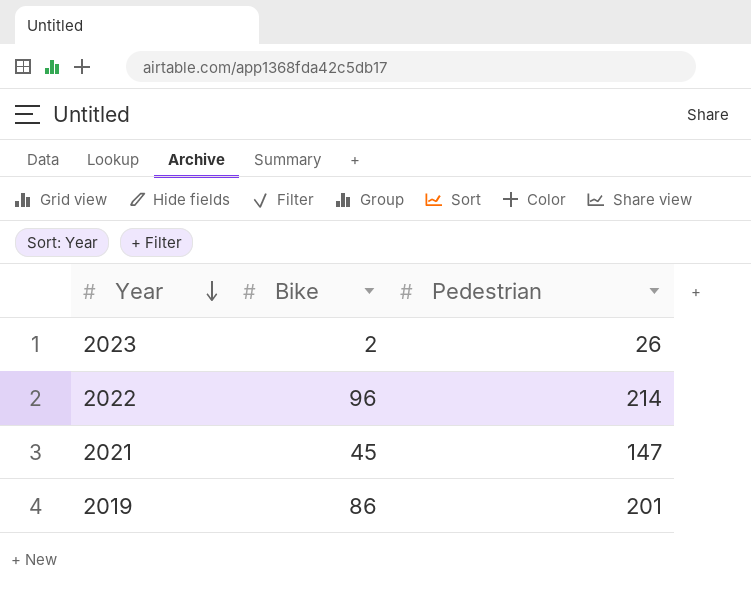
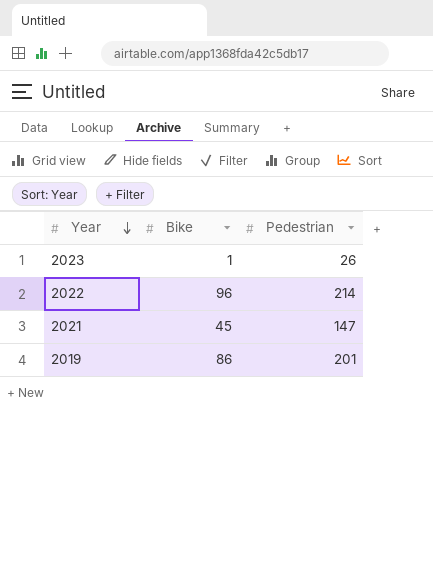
2023 | Bike: 2 -> 1

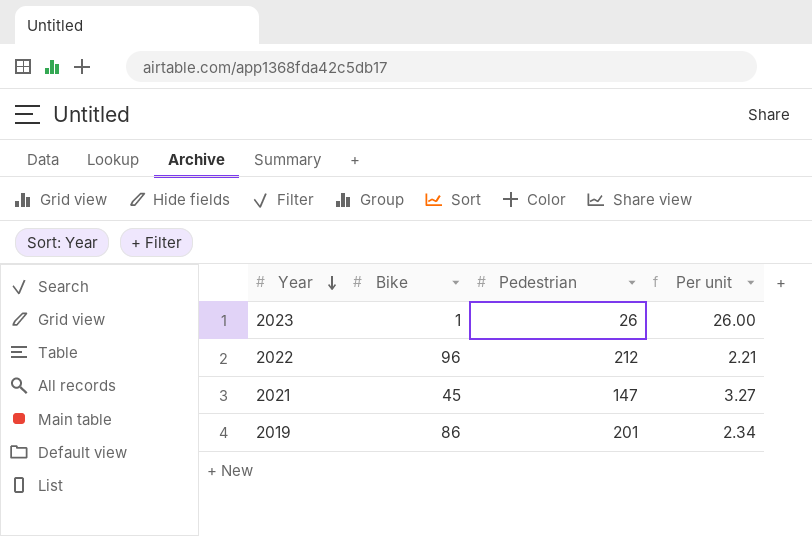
column Per unit | formula: none -> [Pedestrian] / [Bike]
2022 | Pedestrian: 214 -> 212

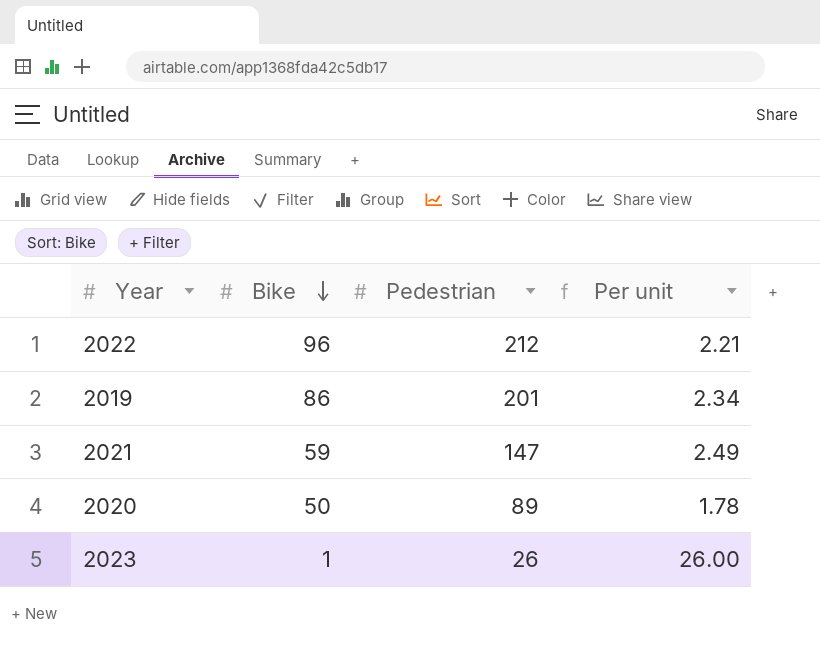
row order: Year descending -> Bike descending
2021 | Bike: 45 -> 59
2021 | Per unit: 3.27 -> 2.49
row 2020: none -> 50 | 89 | 1.78

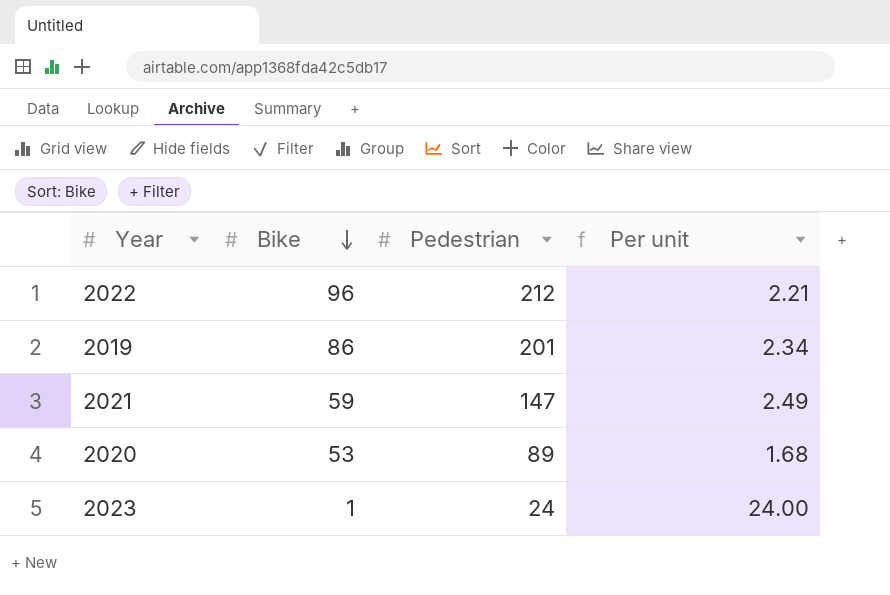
2020 | Bike: 50 -> 53
2020 | Per unit: 1.78 -> 1.68
2023 | Pedestrian: 26 -> 24
2023 | Per unit: 26.00 -> 24.00

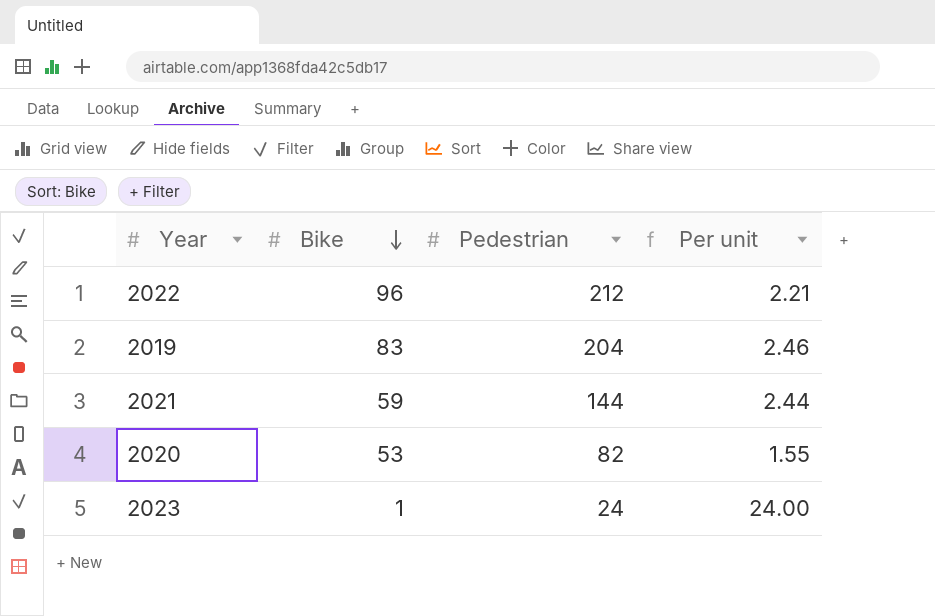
2019 | Bike: 86 -> 83
2019 | Pedestrian: 201 -> 204
2019 | Per unit: 2.34 -> 2.46
2021 | Pedestrian: 147 -> 144
2021 | Per unit: 2.49 -> 2.44
2020 | Pedestrian: 89 -> 82
2020 | Per unit: 1.68 -> 1.55

